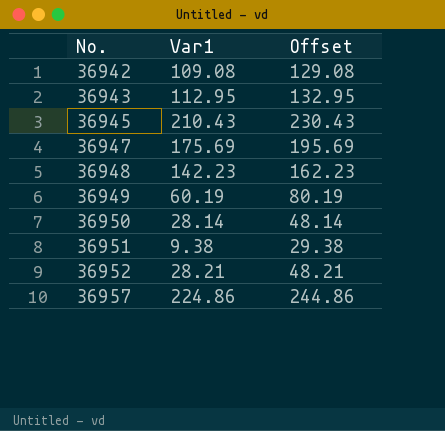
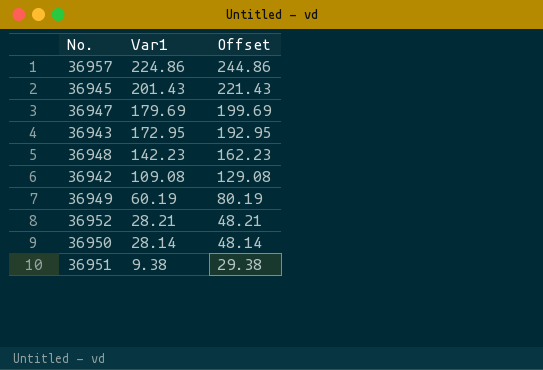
row order: No. ascending -> Var1 descending
36945 | Var1: 210.43 -> 201.43
36945 | Offset: 230.43 -> 221.43
36947 | Var1: 175.69 -> 179.69
36947 | Offset: 195.69 -> 199.69
36943 | Var1: 112.95 -> 172.95
36943 | Offset: 132.95 -> 192.95

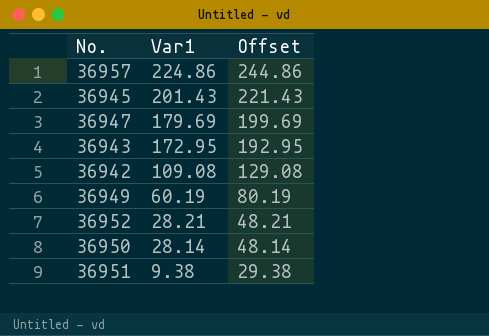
row 36948: 142.23 | 162.23 -> none

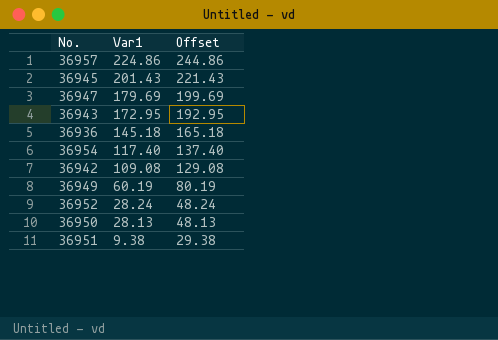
row 36936: none -> 145.18 | 165.18
row 36954: none -> 117.40 | 137.40
36952 | Var1: 28.21 -> 28.24
36952 | Offset: 48.21 -> 48.24
36950 | Var1: 28.14 -> 28.13
36950 | Offset: 48.14 -> 48.13

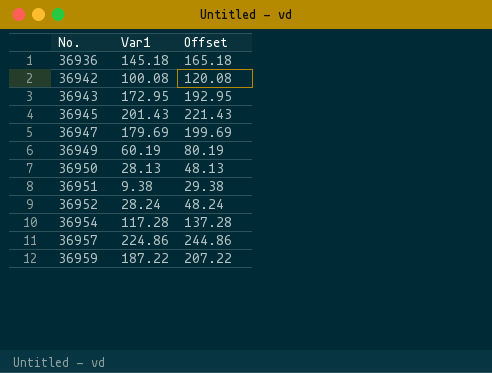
row order: Var1 descending -> No. ascending
36942 | Var1: 109.08 -> 100.08
36942 | Offset: 129.08 -> 120.08
36954 | Var1: 117.40 -> 117.28
36954 | Offset: 137.40 -> 137.28
row 36959: none -> 187.22 | 207.22

